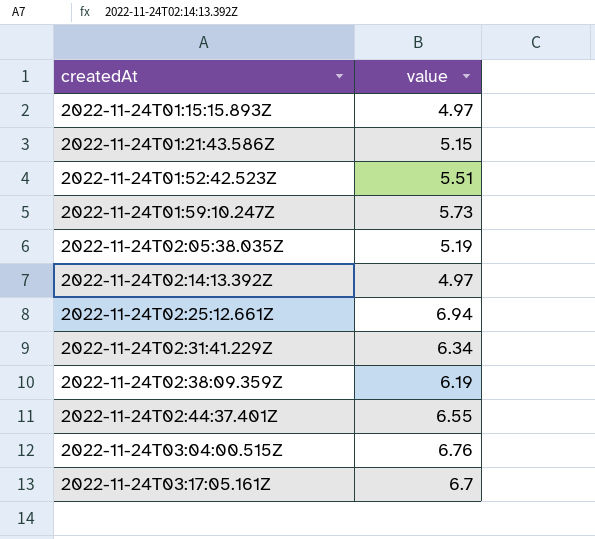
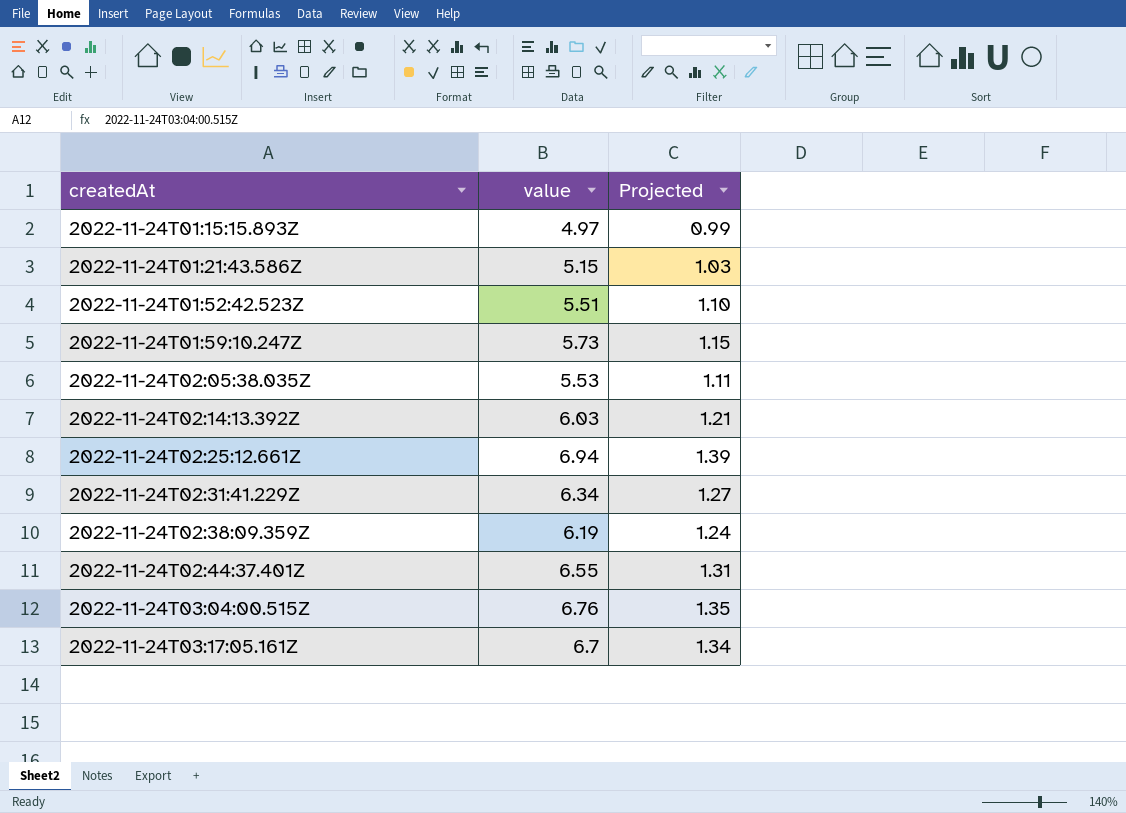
column Projected | formula: none -> [value] * 0.2
2022-11-24T02:05:38.035Z | value: 5.19 -> 5.53
2022-11-24T02:14:13.392Z | value: 4.97 -> 6.03

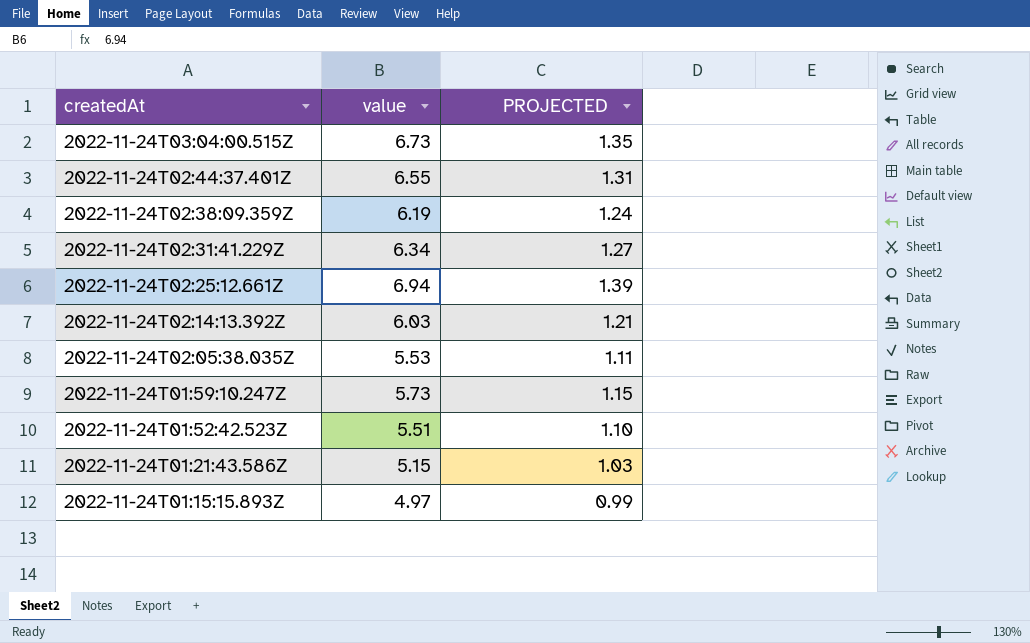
row order: createdAt ascending -> createdAt descending
column name: Projected -> PROJECTED
row 2022-11-24T03:17:05.161Z: 6.7 | 1.34 -> none
2022-11-24T03:04:00.515Z | value: 6.76 -> 6.73

